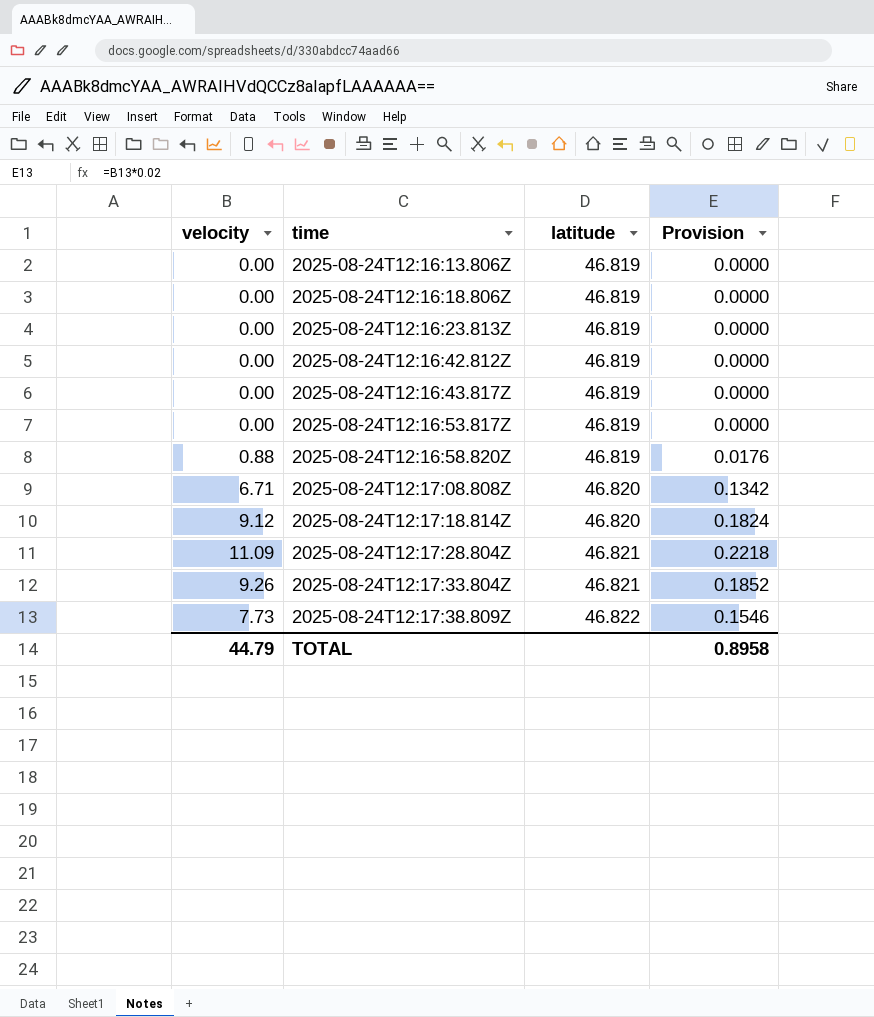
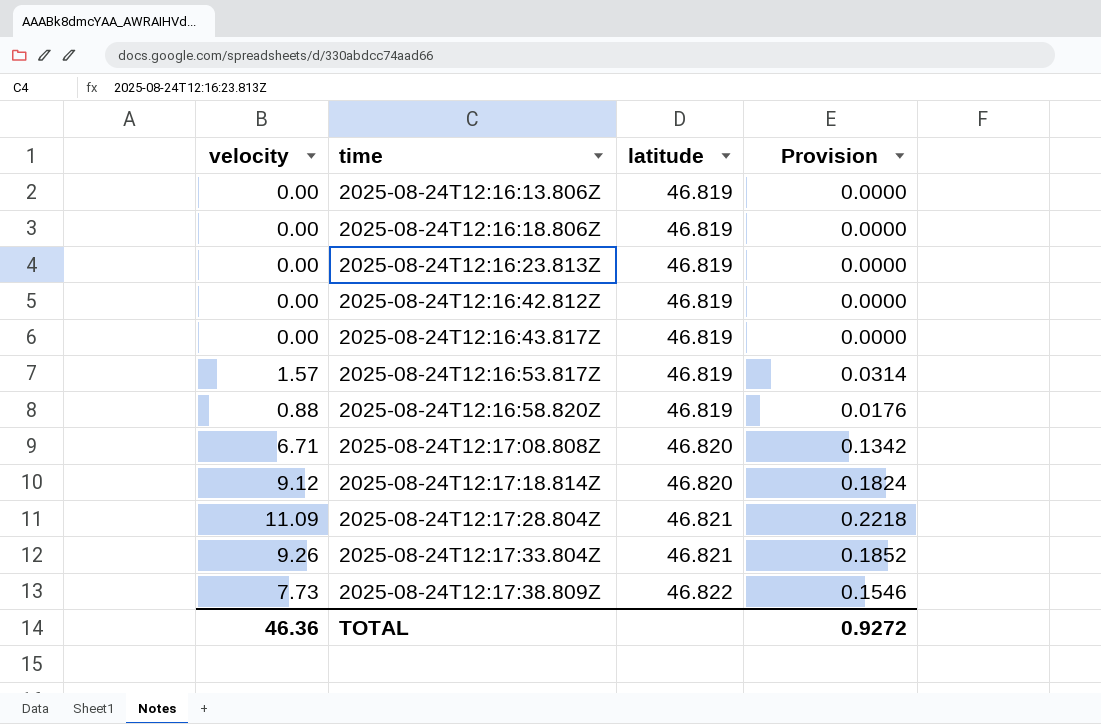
2025-08-24T12:16:53.817Z | velocity: 0.00 -> 1.57
2025-08-24T12:16:53.817Z | Provision: 0.0000 -> 0.0314
TOTAL | velocity: 44.79 -> 46.36
TOTAL | Provision: 0.8958 -> 0.9272

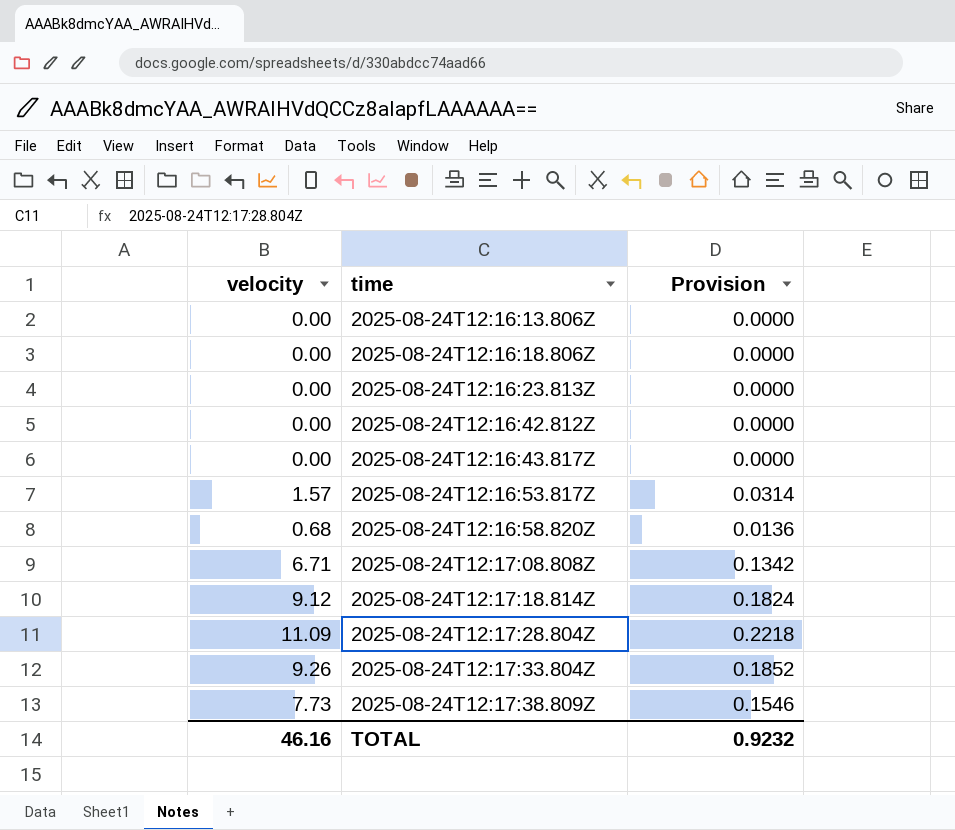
column latitude | position: 3 -> none
2025-08-24T12:16:58.820Z | velocity: 0.88 -> 0.68
2025-08-24T12:16:58.820Z | Provision: 0.0176 -> 0.0136
TOTAL | velocity: 46.36 -> 46.16
TOTAL | Provision: 0.9272 -> 0.9232

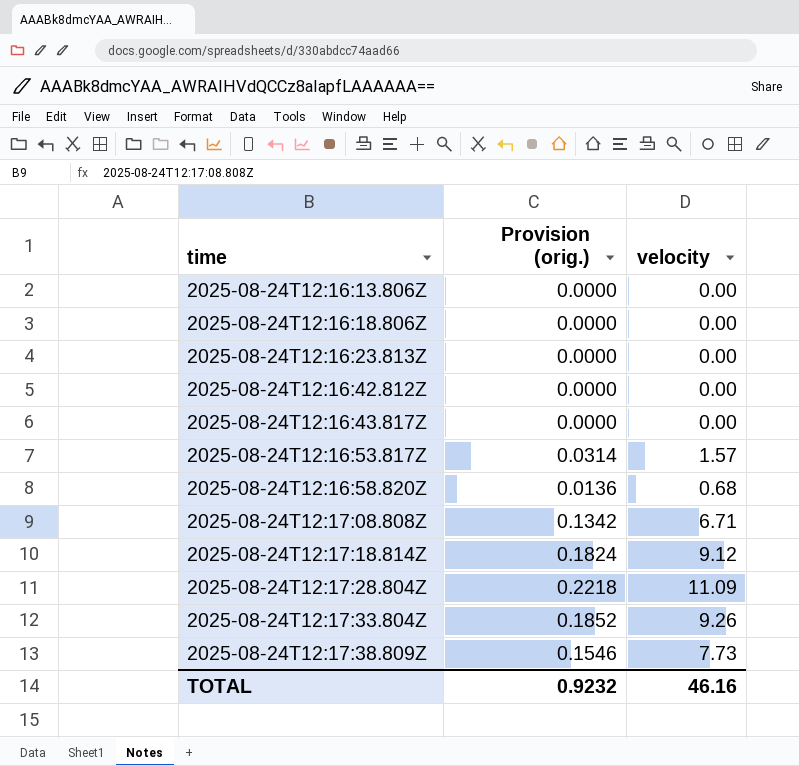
column name: Provision -> Provision (orig.)
column velocity | position: 1 -> 3

